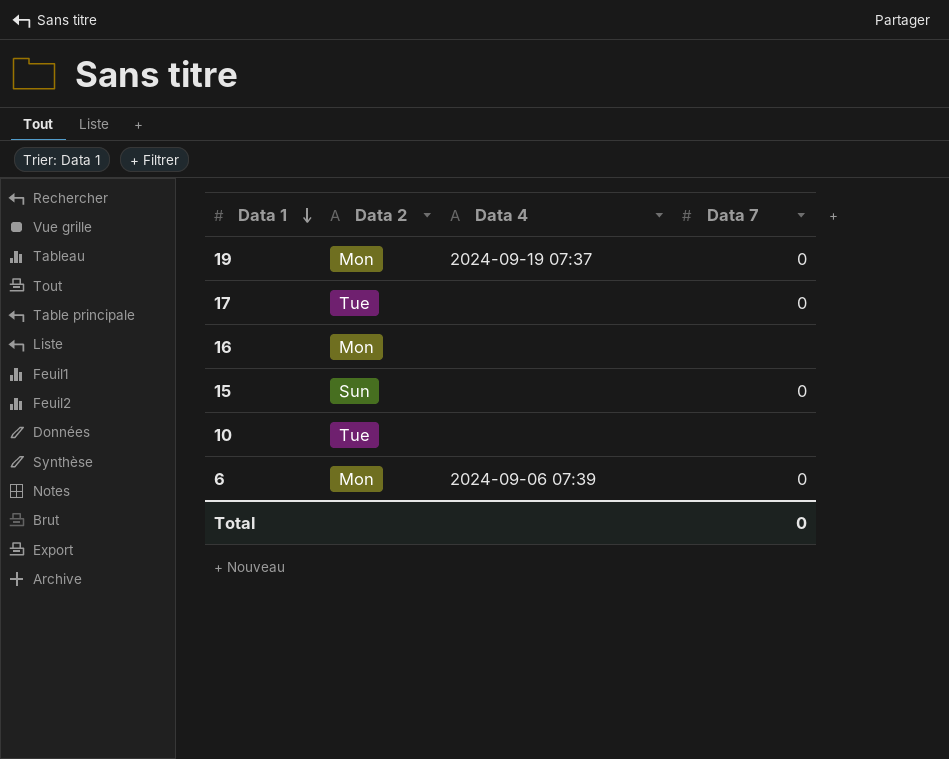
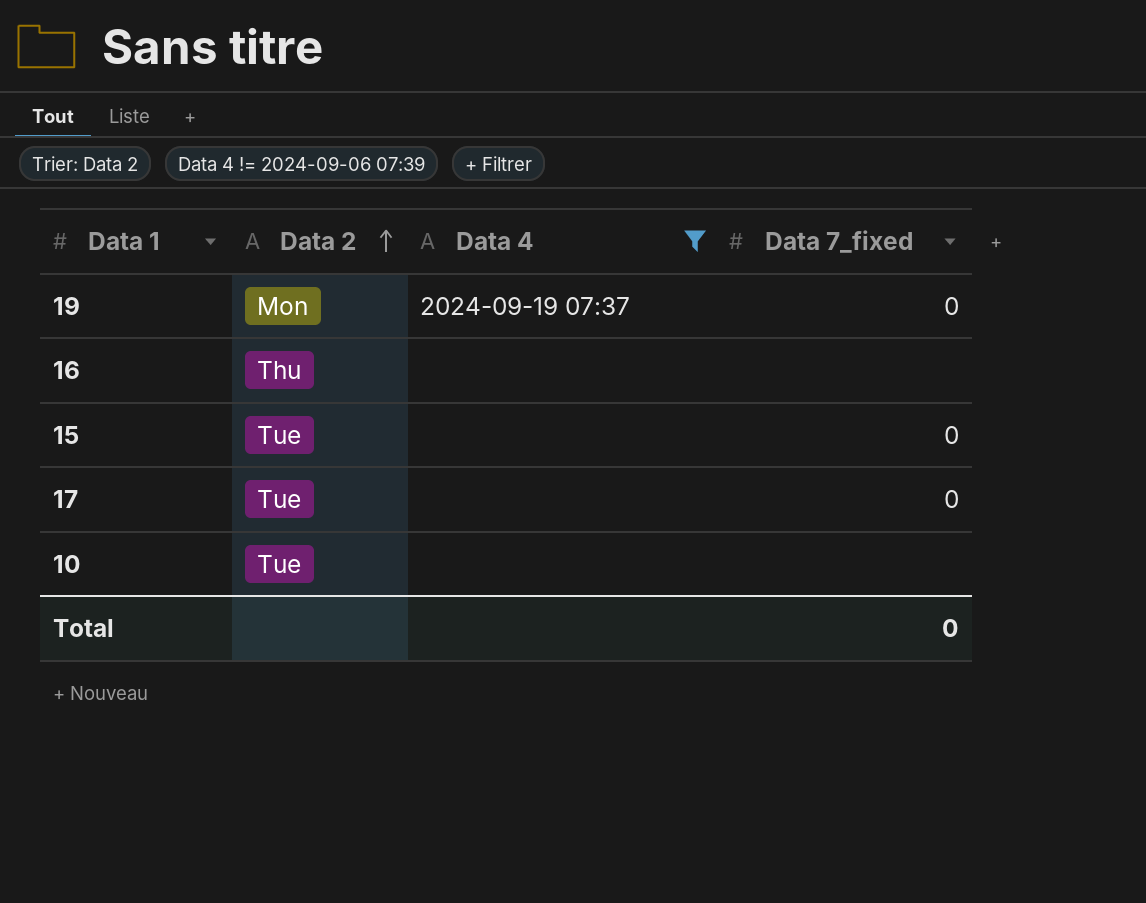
filter: none -> Data 4 != 2024-09-06 07:39
row order: Data 1 descending -> Data 2 ascending
column name: Data 7 -> Data 7_fixed
16 | Data 2: Mon -> Thu
15 | Data 2: Sun -> Tue

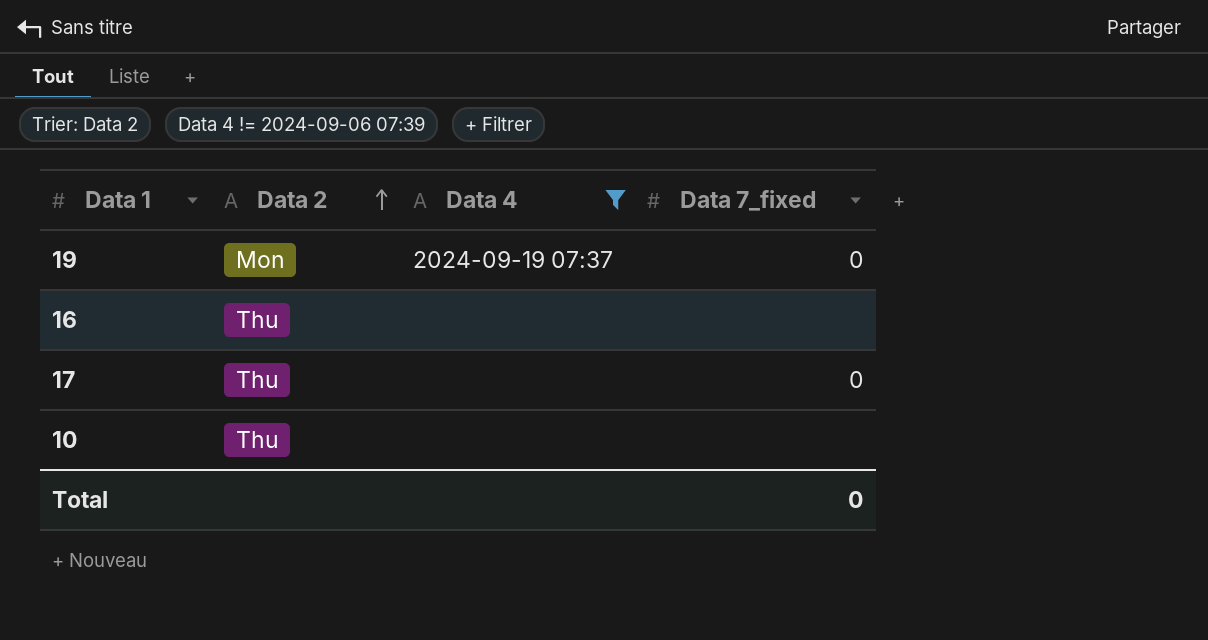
row 15: Tue | none | 0 -> none
17 | Data 2: Tue -> Thu
10 | Data 2: Tue -> Thu

